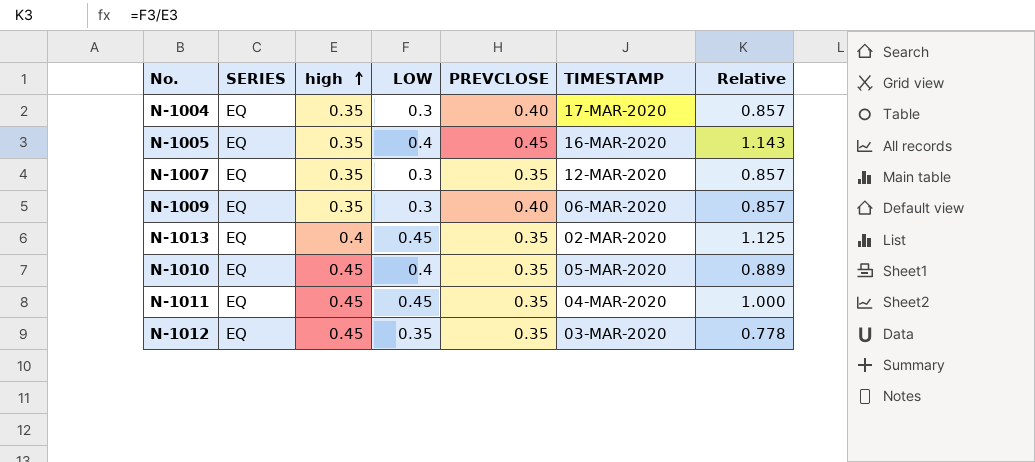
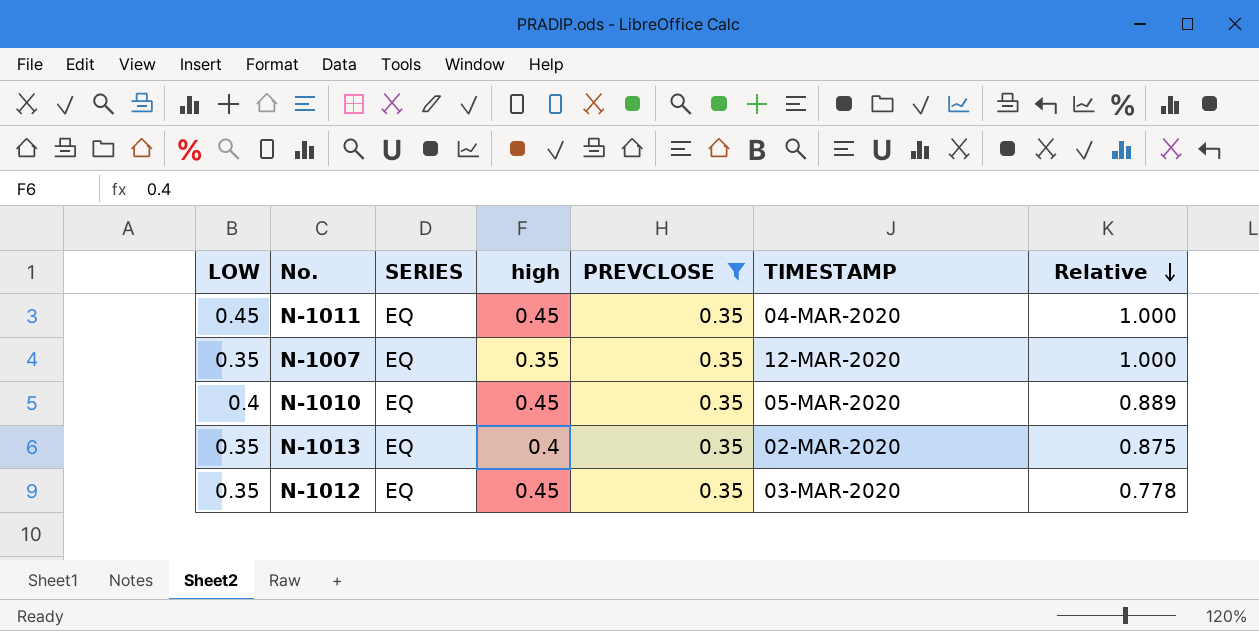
filter: none -> PREVCLOSE = 0.35
row order: high ascending -> Relative descending
column LOW | position: 4 -> 1
N-1007 | LOW: 0.3 -> 0.35
N-1007 | Relative: 0.857 -> 1.000
N-1013 | LOW: 0.45 -> 0.35
N-1013 | Relative: 1.125 -> 0.875

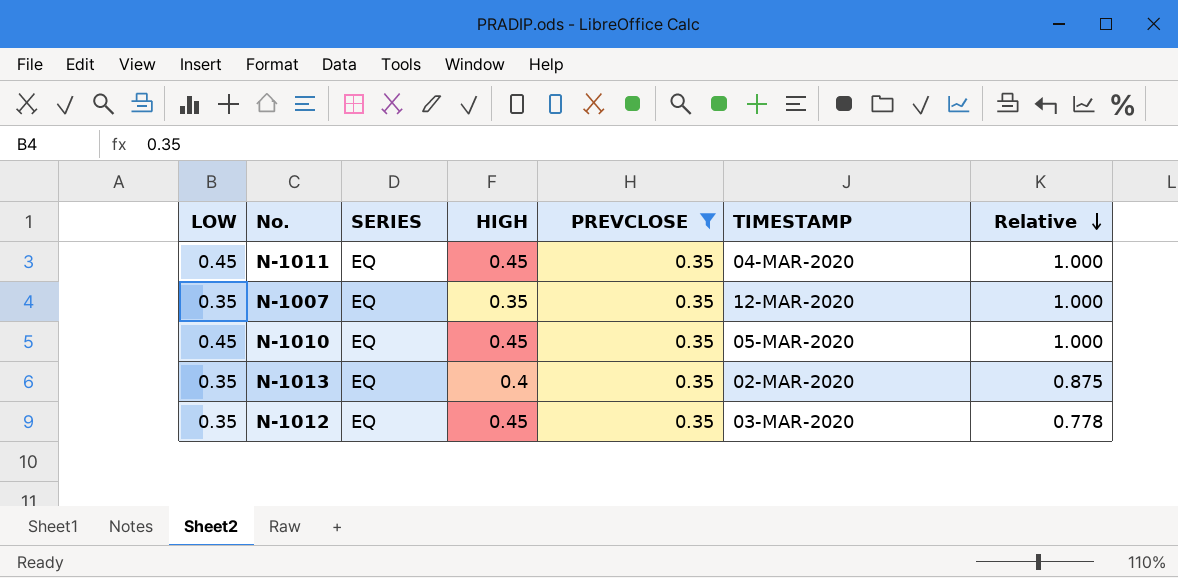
column name: high -> HIGH
N-1010 | LOW: 0.4 -> 0.45
N-1010 | Relative: 0.889 -> 1.000

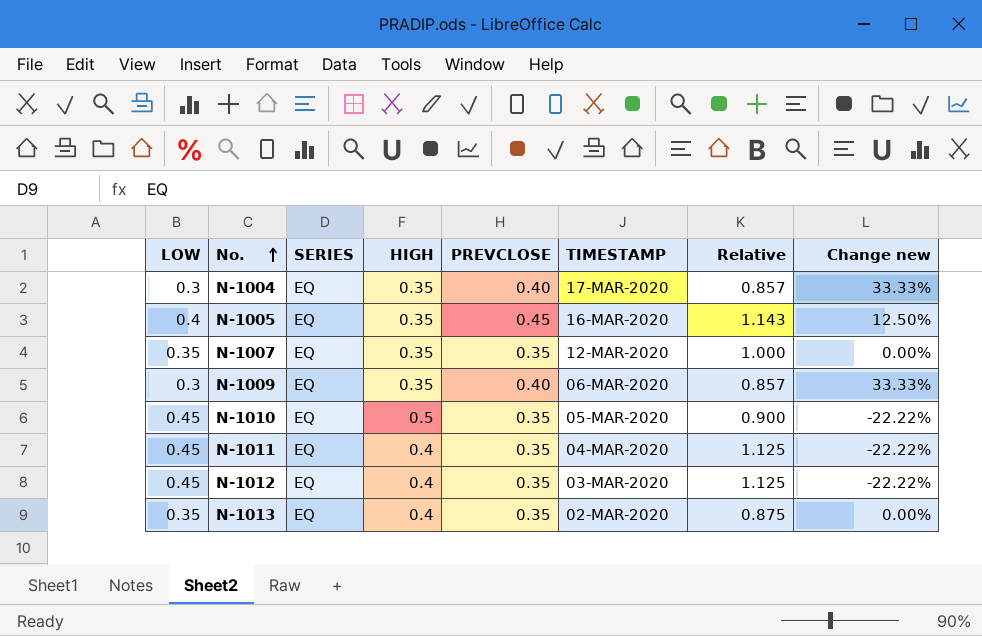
filter: PREVCLOSE = 0.35 -> none
row order: Relative descending -> No. ascending
column Change new | formula: none -> ([PREVCLOSE] - [LOW]) / [LOW]
N-1010 | HIGH: 0.45 -> 0.5
N-1010 | Relative: 1.000 -> 0.900
N-1011 | HIGH: 0.45 -> 0.4
N-1011 | Relative: 1.000 -> 1.125
N-1012 | LOW: 0.35 -> 0.45
N-1012 | HIGH: 0.45 -> 0.4
N-1012 | Relative: 0.778 -> 1.125

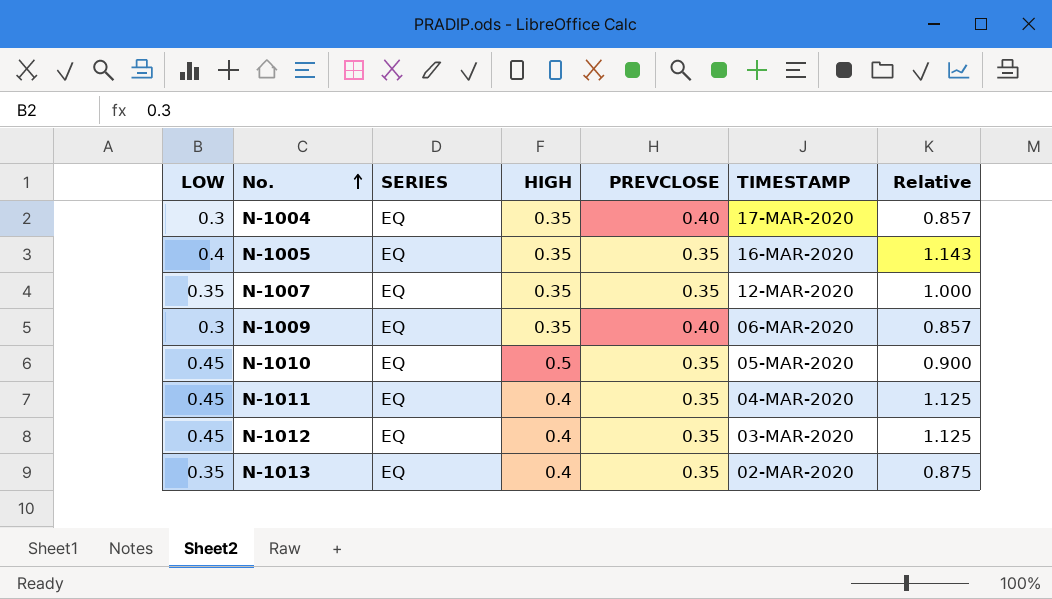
column Change new | formula: ([PREVCLOSE] - [LOW]) / [LOW] -> none
N-1005 | PREVCLOSE: 0.45 -> 0.35

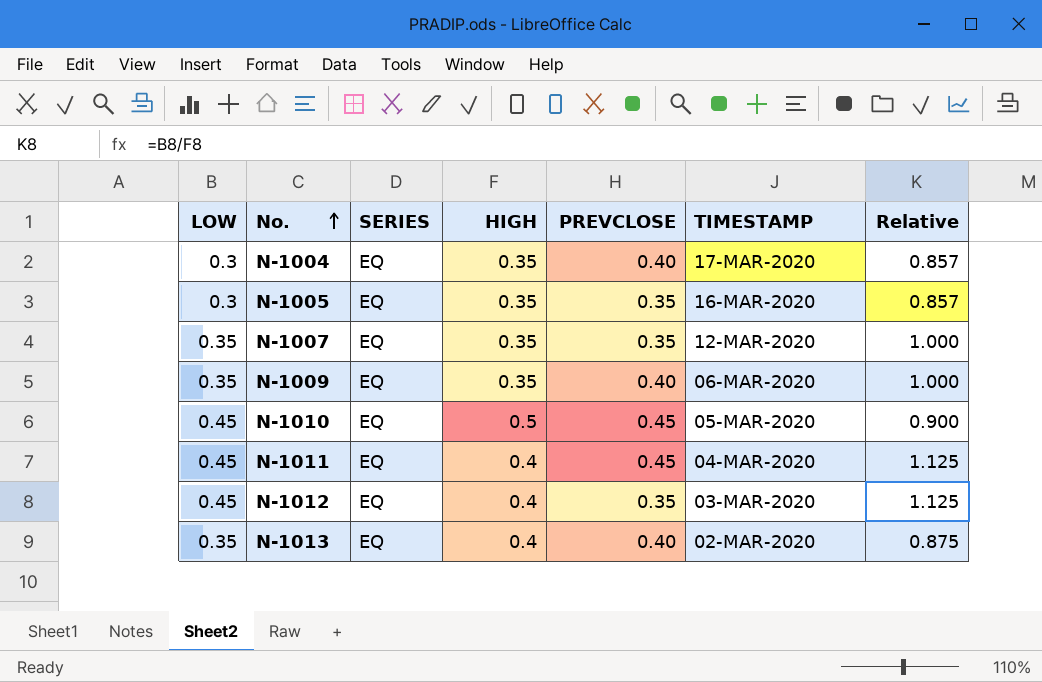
N-1005 | LOW: 0.4 -> 0.3
N-1005 | Relative: 1.143 -> 0.857
N-1009 | LOW: 0.3 -> 0.35
N-1009 | Relative: 0.857 -> 1.000
N-1010 | PREVCLOSE: 0.35 -> 0.45
N-1011 | PREVCLOSE: 0.35 -> 0.45
N-1013 | PREVCLOSE: 0.35 -> 0.40

